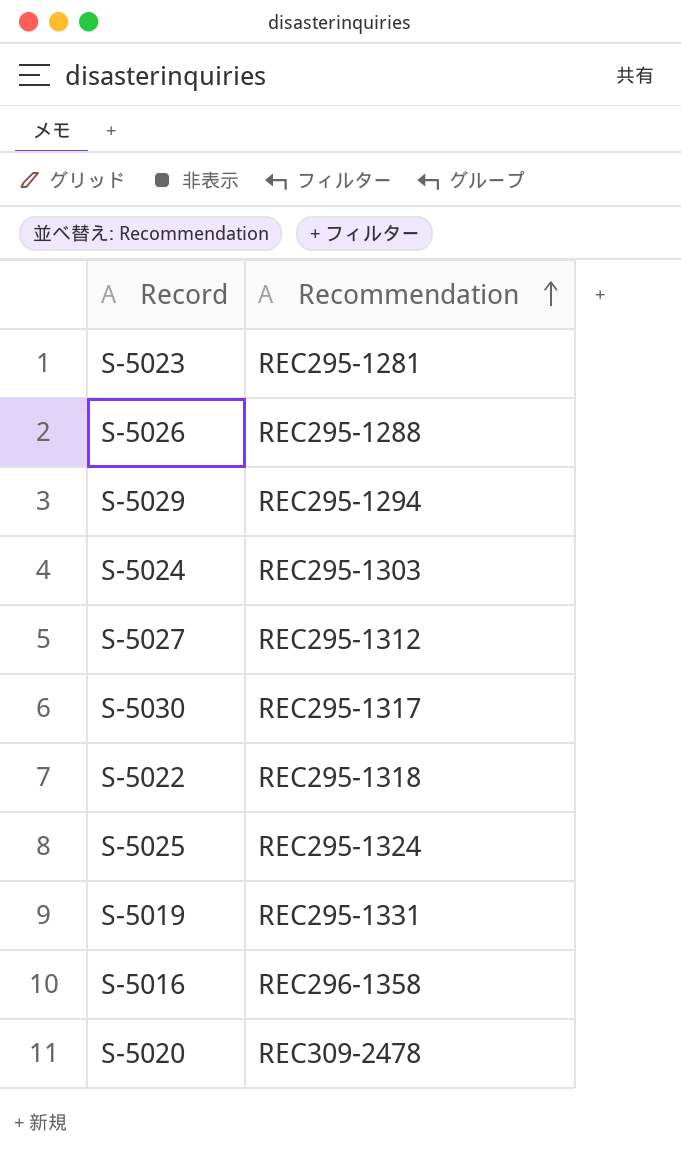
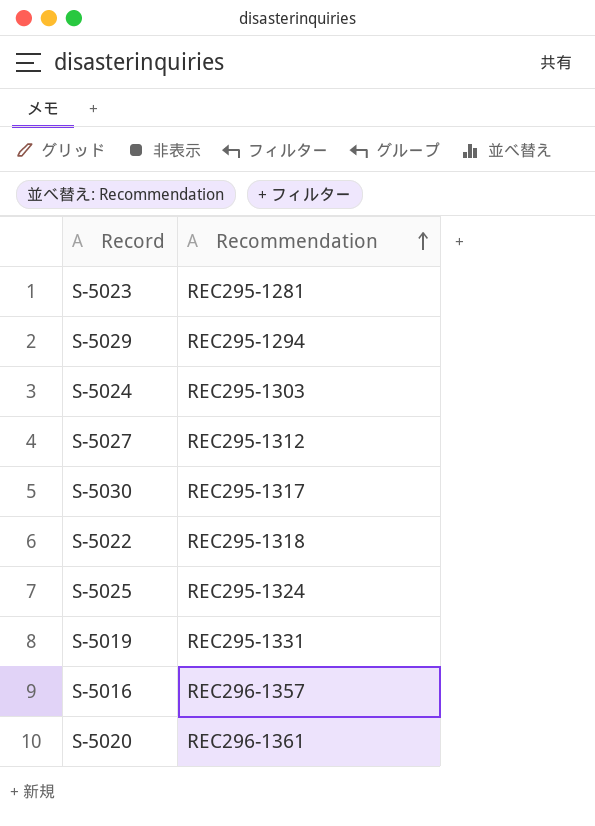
row S-5026: REC295-1288 -> none
S-5016 | Recommendation: REC296-1358 -> REC296-1357
S-5020 | Recommendation: REC309-2478 -> REC296-1361

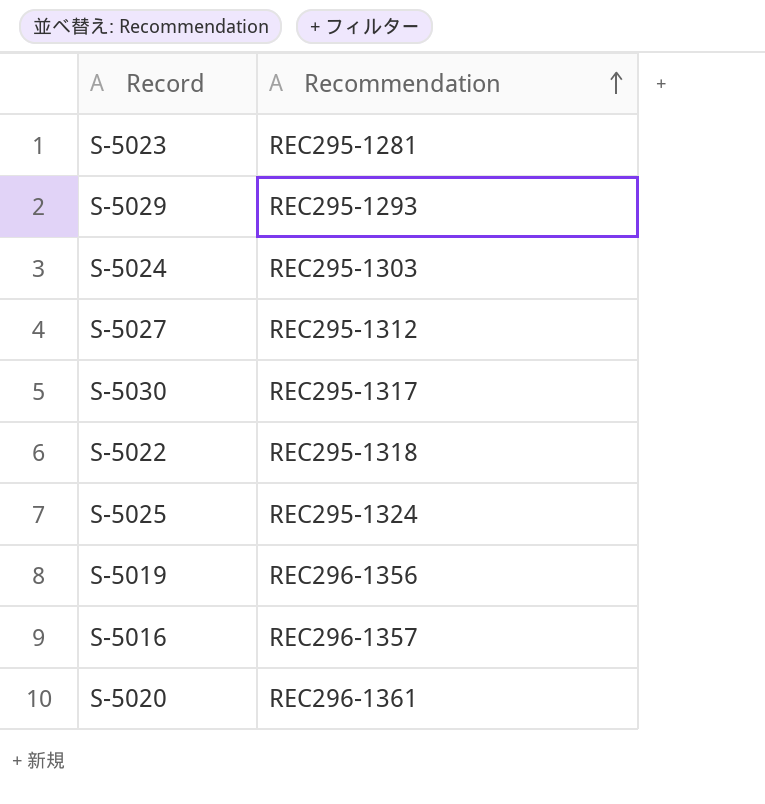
S-5029 | Recommendation: REC295-1294 -> REC295-1293
S-5019 | Recommendation: REC295-1331 -> REC296-1356

